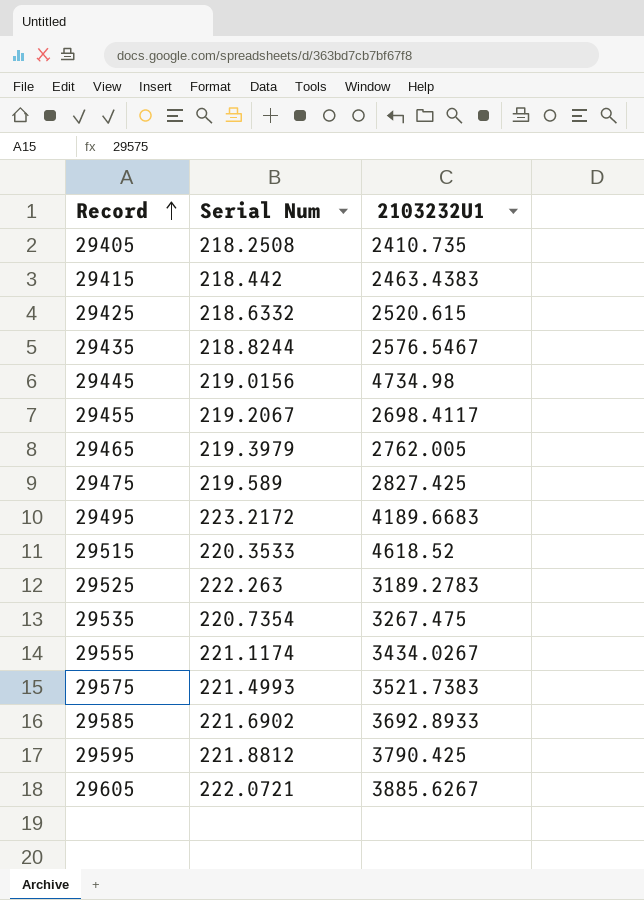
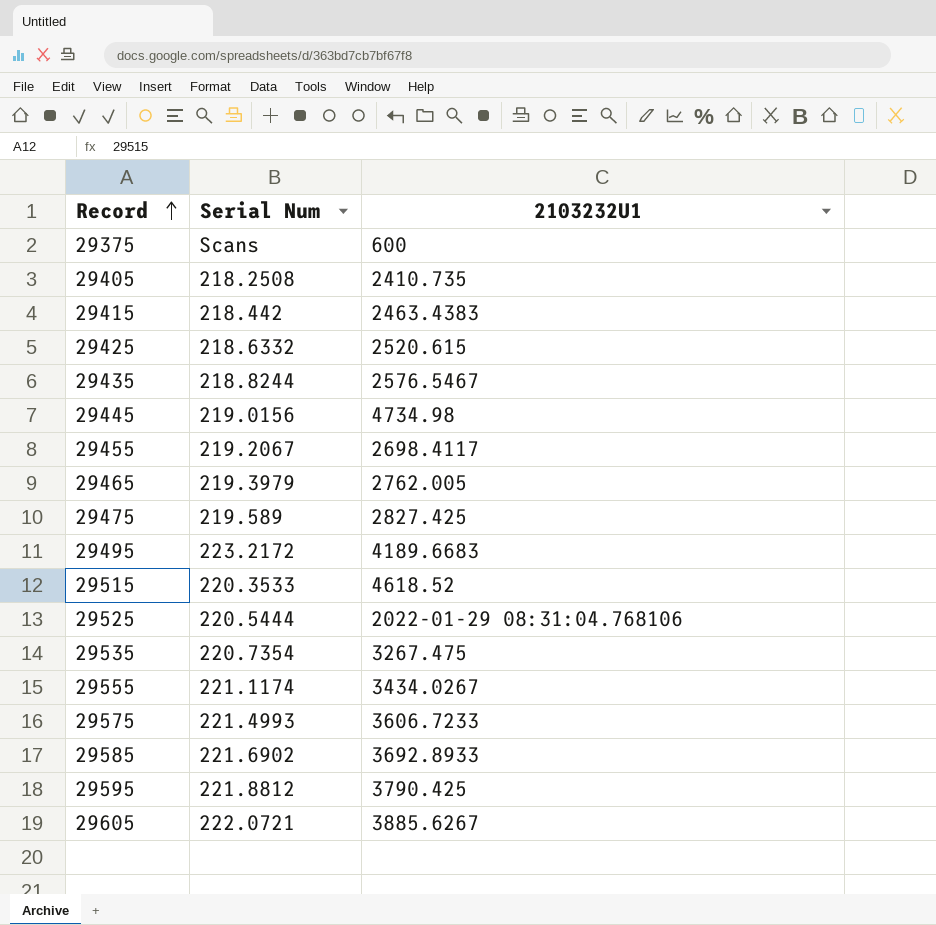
row 29375: none -> Scans | 600
29525 | Serial Num: 222.263 -> 220.5444
29525 | 2103232U1: 3189.2783 -> 2022-01-29 08:31:04.768106
29575 | 2103232U1: 3521.7383 -> 3606.7233

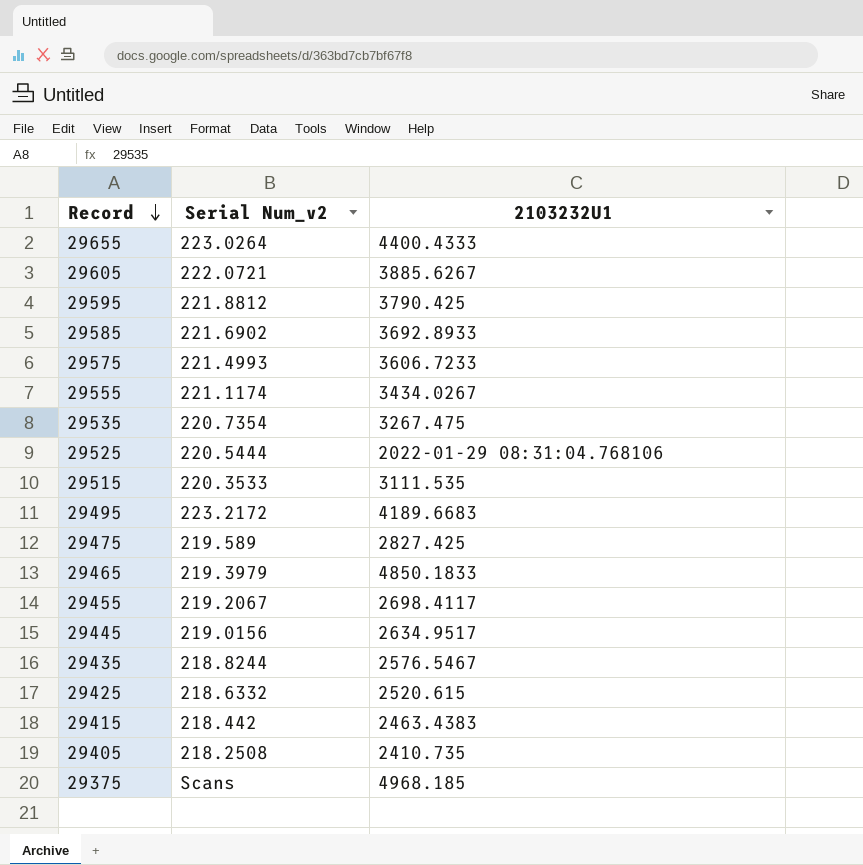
row order: Record ascending -> Record descending
column name: Serial Num -> Serial Num_v2
row 29655: none -> 223.0264 | 4400.4333
29515 | 2103232U1: 4618.52 -> 3111.535
29465 | 2103232U1: 2762.005 -> 4850.1833
29445 | 2103232U1: 4734.98 -> 2634.9517
29375 | 2103232U1: 600 -> 4968.185

